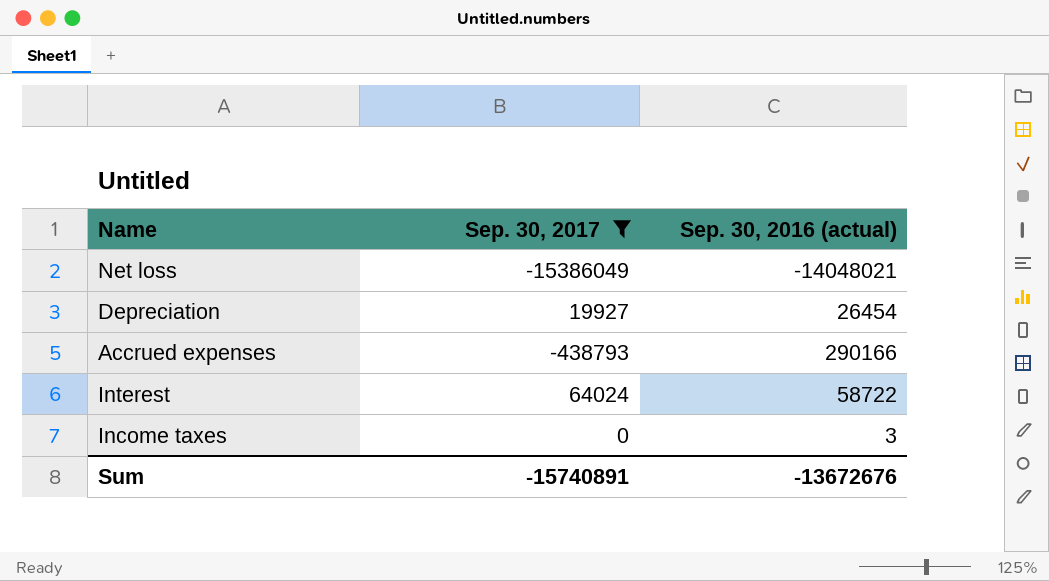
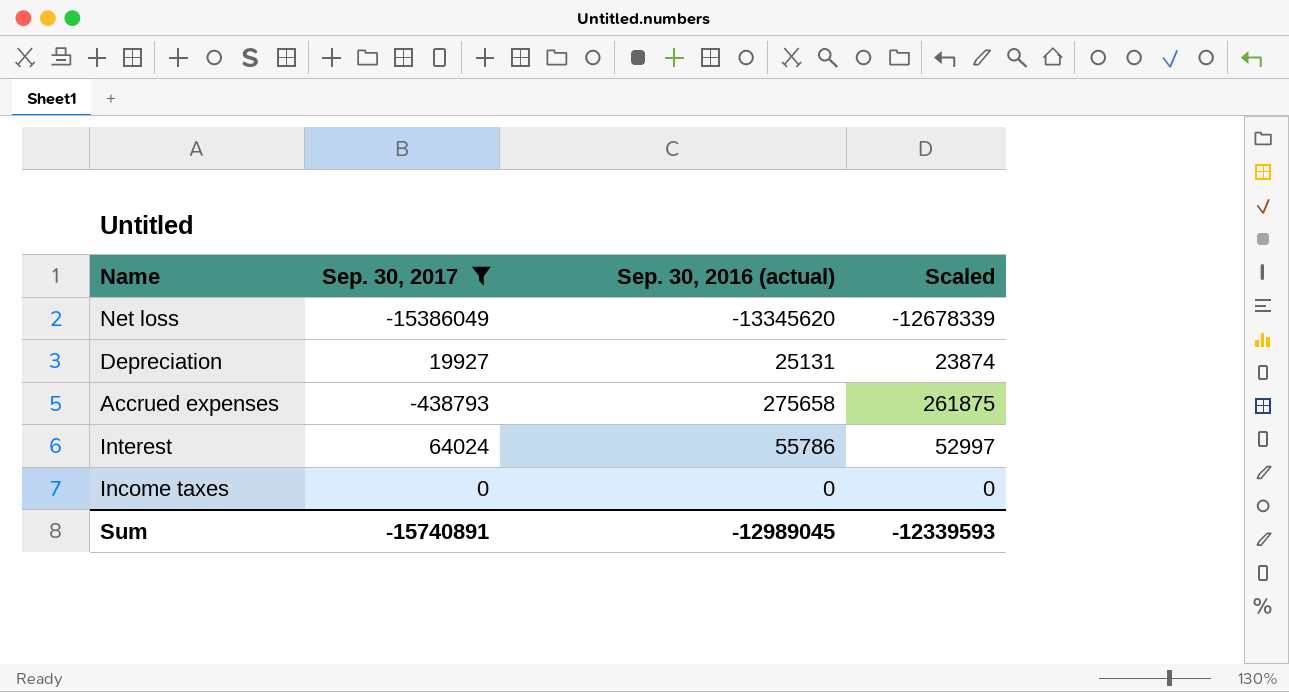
column Scaled | formula: none -> [Sep. 30, 2016 (actual)] * 0.95
Net loss | Sep. 30, 2016 (actual): -14048021 -> -13345620
Depreciation | Sep. 30, 2016 (actual): 26454 -> 25131
Accrued expenses | Sep. 30, 2016 (actual): 290166 -> 275658
Interest | Sep. 30, 2016 (actual): 58722 -> 55786
Income taxes | Sep. 30, 2016 (actual): 3 -> 0
Sum | Sep. 30, 2016 (actual): -13672676 -> -12989045

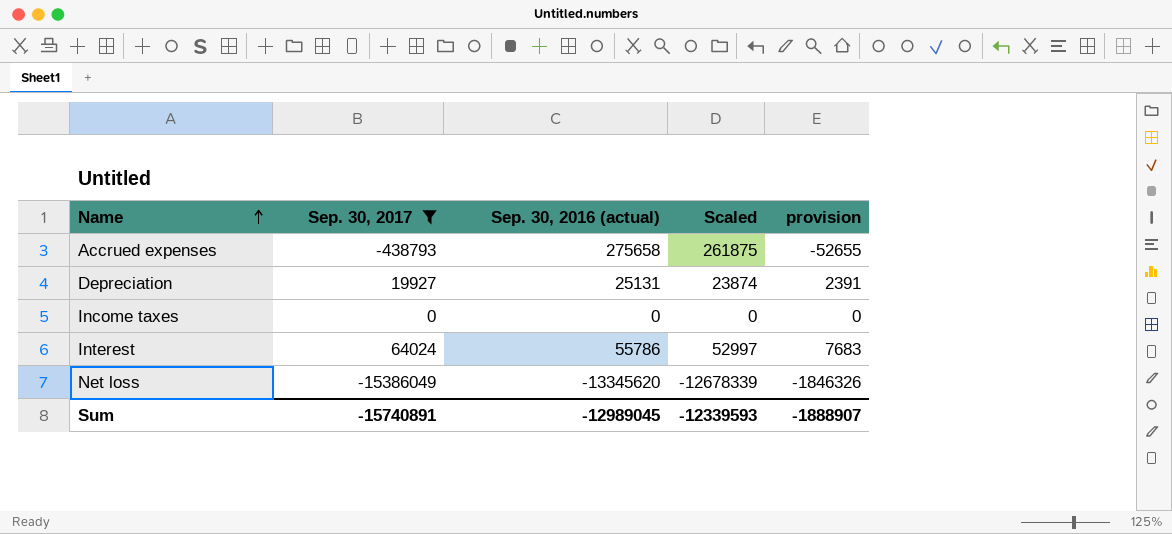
row order: none -> Name ascending
column provision | formula: none -> [Sep. 30, 2017] * 0.12

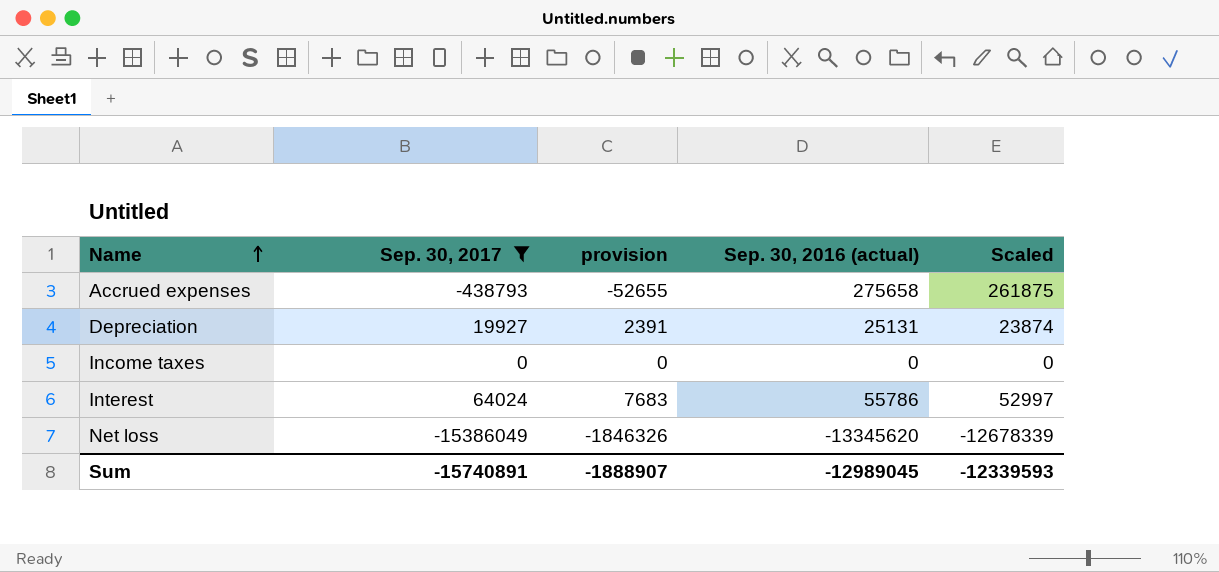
column provision | position: 5 -> 3

